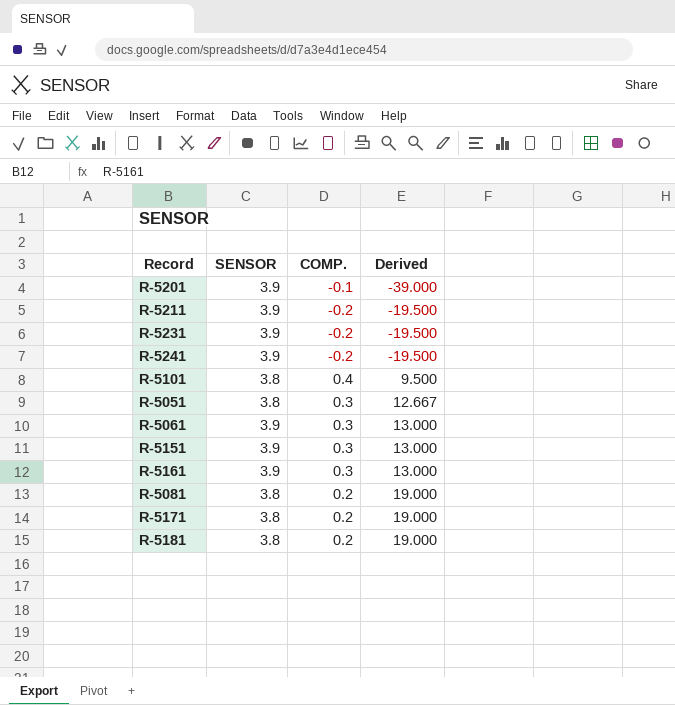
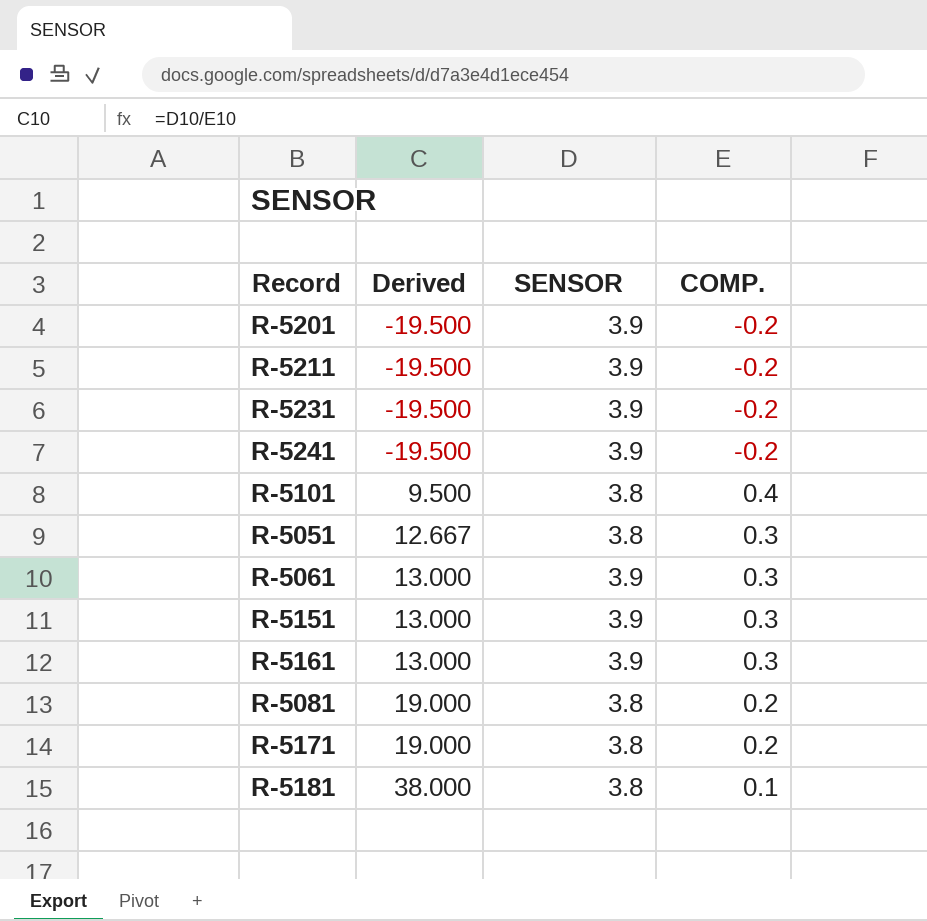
column Derived | position: 4 -> 2
R-5201 | Derived: -39.000 -> -19.500
R-5201 | COMP.: -0.1 -> -0.2
R-5181 | Derived: 19.000 -> 38.000
R-5181 | COMP.: 0.2 -> 0.1

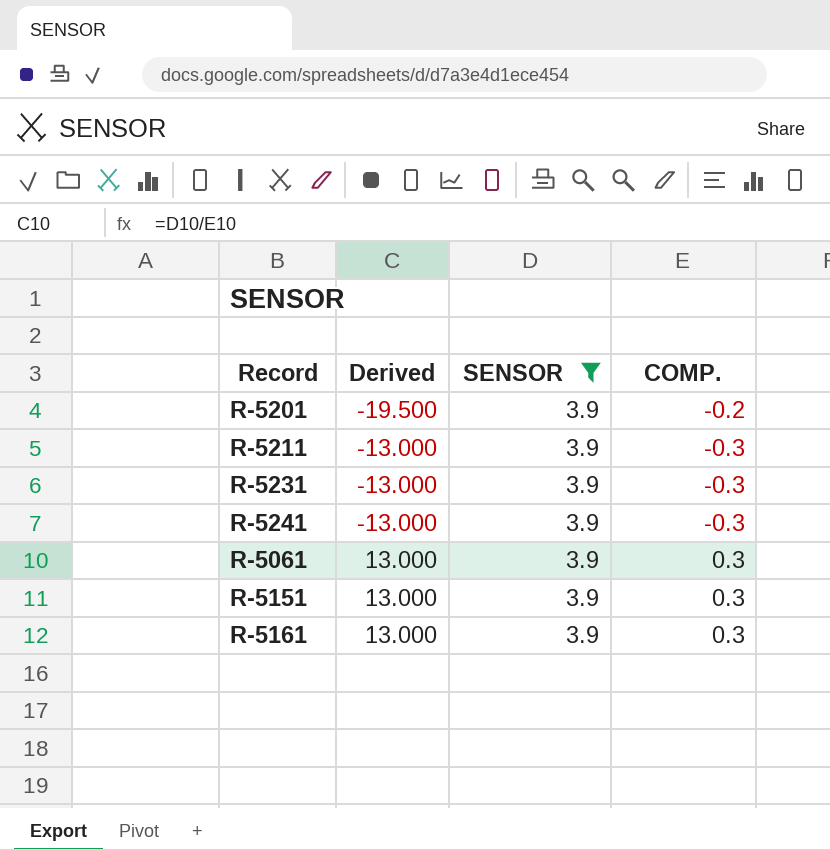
filter: none -> SENSOR = 3.9
R-5211 | Derived: -19.500 -> -13.000
R-5211 | COMP.: -0.2 -> -0.3
R-5231 | Derived: -19.500 -> -13.000
R-5231 | COMP.: -0.2 -> -0.3
R-5241 | Derived: -19.500 -> -13.000
R-5241 | COMP.: -0.2 -> -0.3

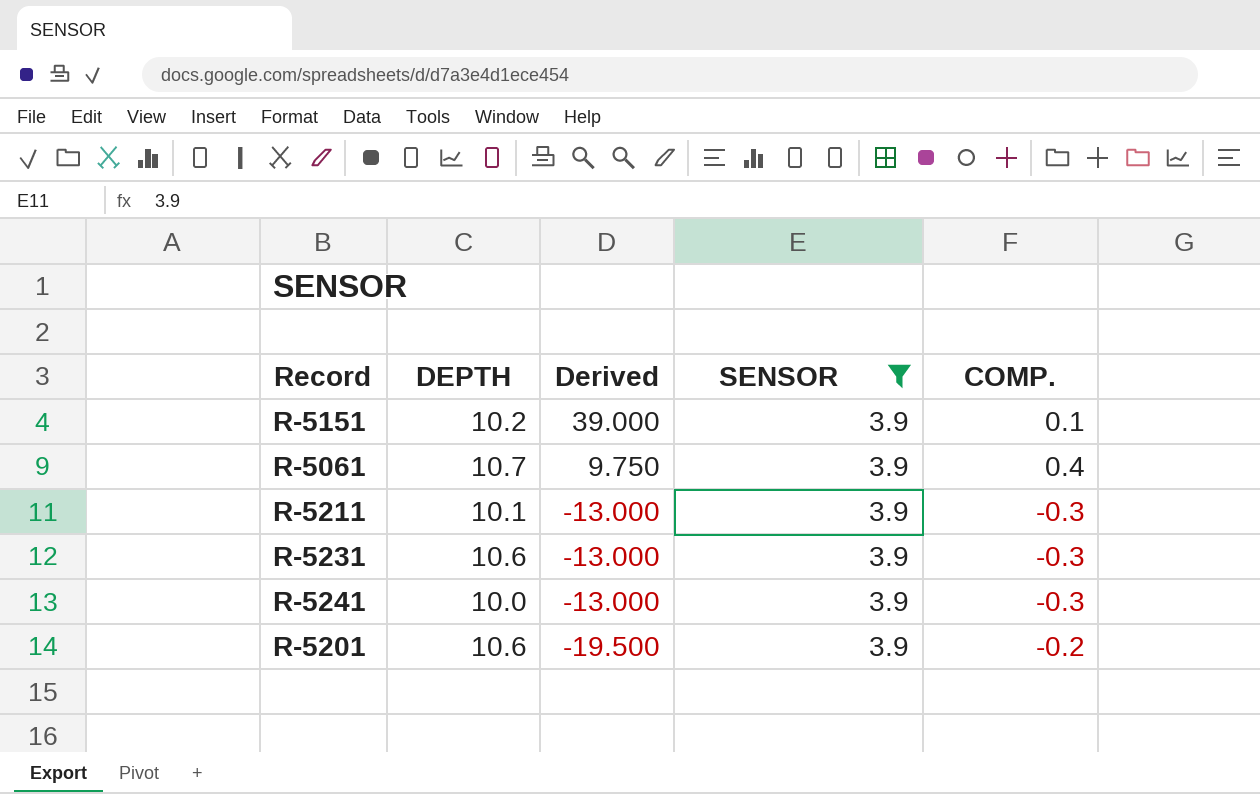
row order: Derived ascending -> Derived descending
column DEPTH | position: none -> 2
row R-5161: 13.000 | 3.9 | 0.3 -> none
R-5151 | Derived: 13.000 -> 39.000
R-5151 | COMP.: 0.3 -> 0.1
R-5061 | Derived: 13.000 -> 9.750
R-5061 | COMP.: 0.3 -> 0.4

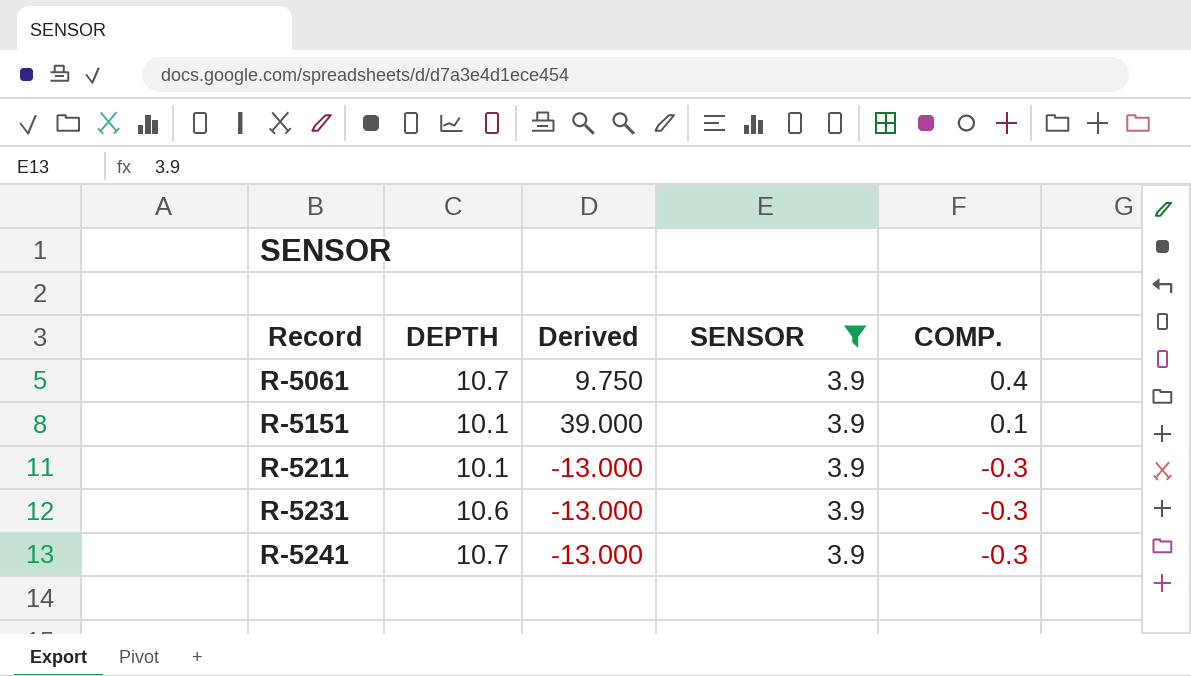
row order: Derived descending -> Record ascending
row R-5201: 10.6 | -19.500 | 3.9 | -0.2 -> none
R-5151 | DEPTH: 10.2 -> 10.1
R-5241 | DEPTH: 10.0 -> 10.7

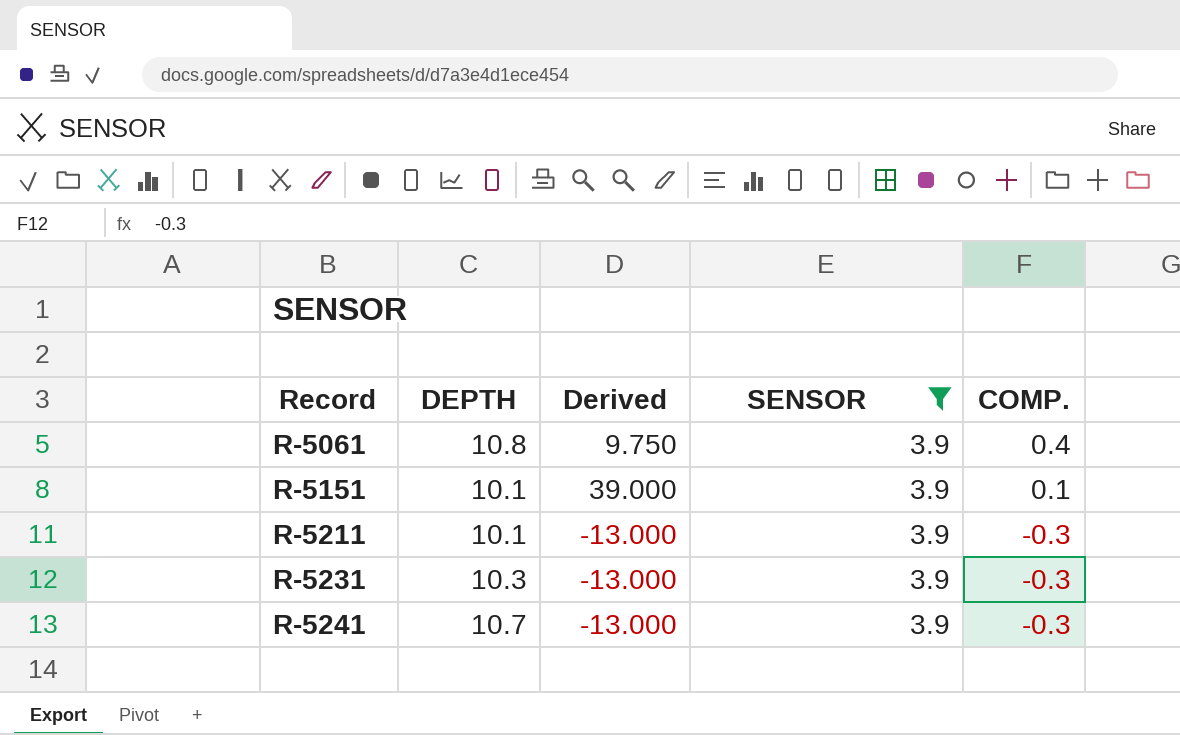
R-5061 | DEPTH: 10.7 -> 10.8
R-5231 | DEPTH: 10.6 -> 10.3

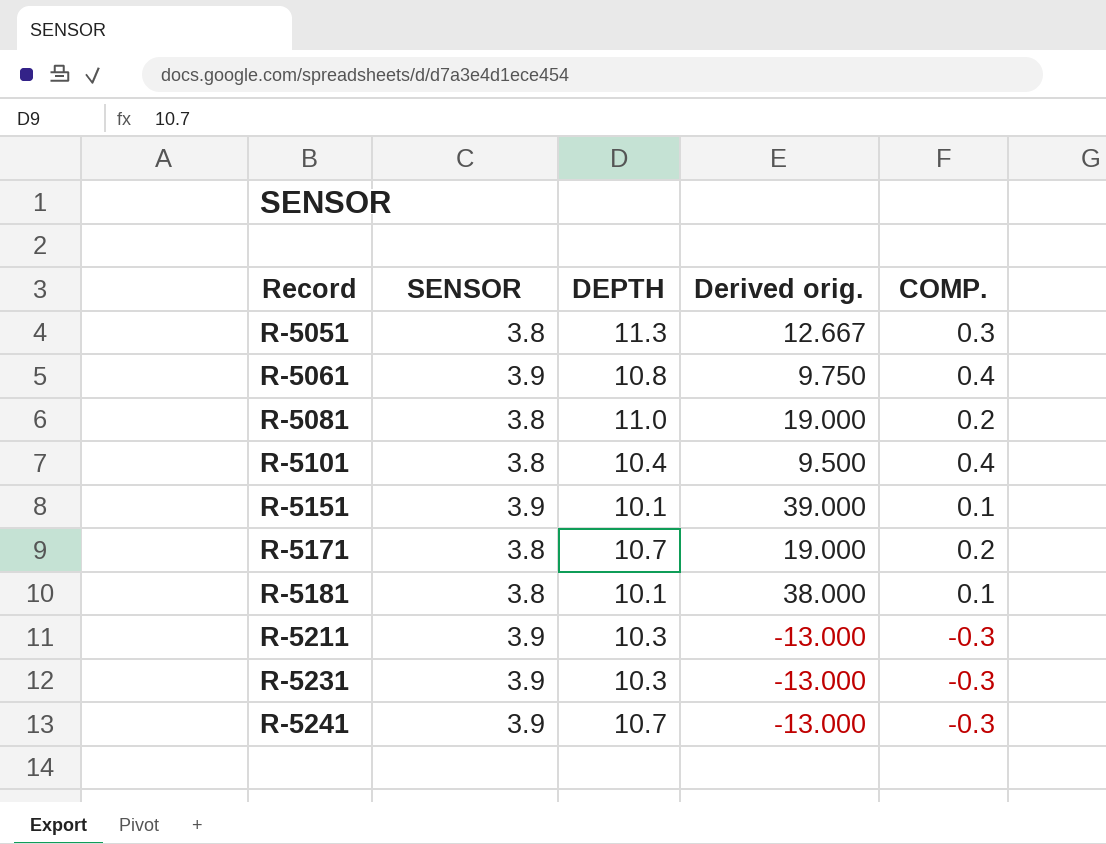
filter: SENSOR = 3.9 -> none
column SENSOR | position: 4 -> 2
column name: Derived -> Derived orig.
R-5211 | DEPTH: 10.1 -> 10.3

